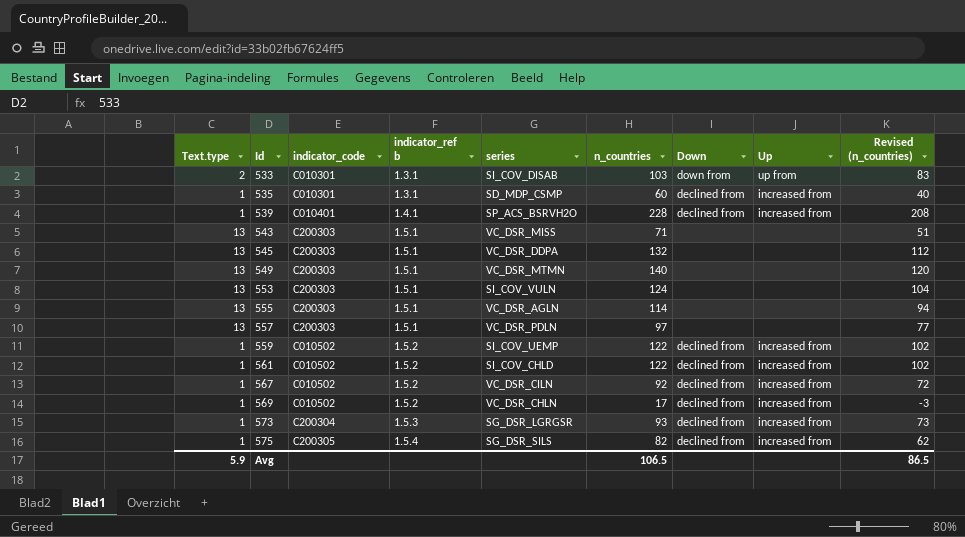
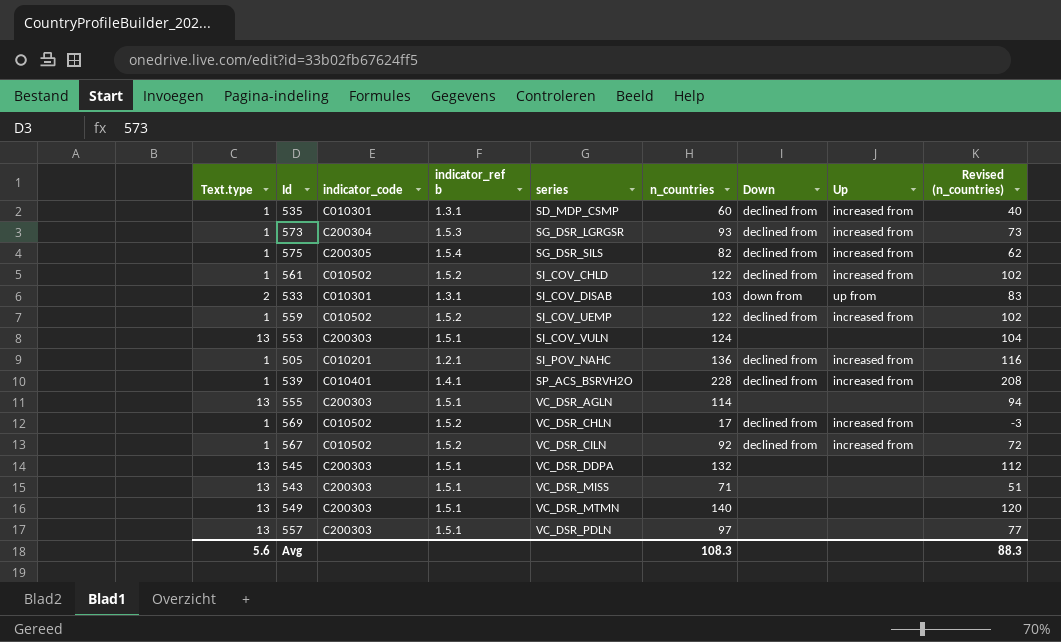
row order: Id ascending -> series ascending
row 505: none -> 1 | C010201 | 1.2.1 | SI_POV_NAHC | 136 | declined from | increased from | 116
Avg | Text.type: 5.9 -> 5.6
Avg | n_countries: 106.5 -> 108.3
Avg | Revised (n_countries): 86.5 -> 88.3

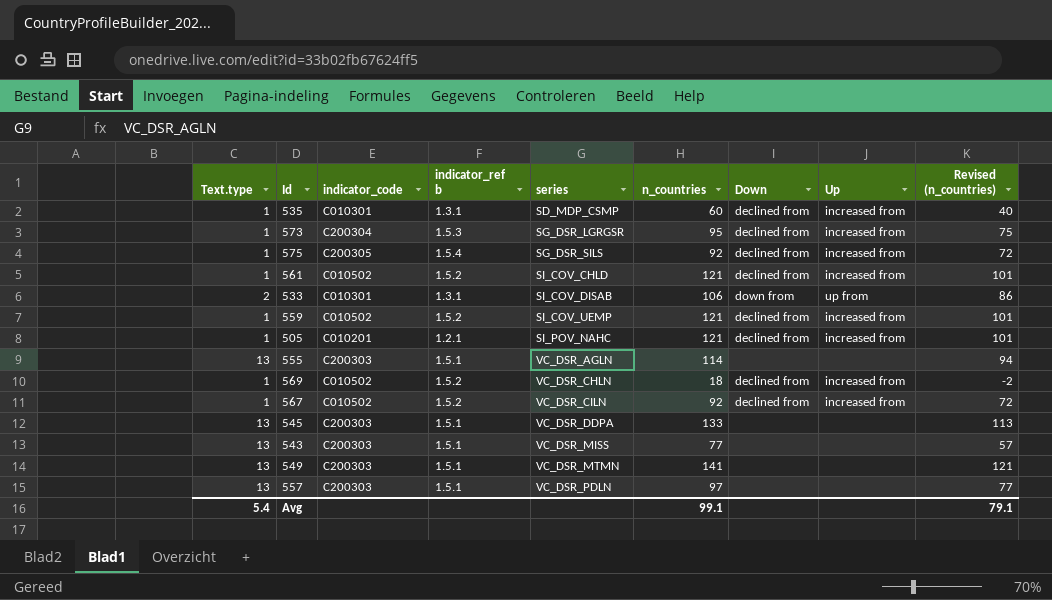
row 553: 13 | C200303 | 1.5.1 | SI_COV_VULN | 124 | none | none | 104 -> none
row 539: 1 | C010401 | 1.4.1 | SP_ACS_BSRVH2O | 228 | declined from | increased from | 208 -> none
573 | n_countries: 93 -> 95
573 | Revised (n_countries): 73 -> 75
575 | n_countries: 82 -> 92
575 | Revised (n_countries): 62 -> 72
561 | n_countries: 122 -> 121
561 | Revised (n_countries): 102 -> 101
533 | n_countries: 103 -> 106
533 | Revised (n_countries): 83 -> 86
559 | n_countries: 122 -> 121
559 | Revised (n_countries): 102 -> 101
505 | n_countries: 136 -> 121
505 | Revised (n_countries): 116 -> 101
569 | n_countries: 17 -> 18
569 | Revised (n_countries): -3 -> -2
545 | n_countries: 132 -> 133
545 | Revised (n_countries): 112 -> 113
543 | n_countries: 71 -> 77
543 | Revised (n_countries): 51 -> 57
549 | n_countries: 140 -> 141
549 | Revised (n_countries): 120 -> 121
Avg | Text.type: 5.6 -> 5.4
Avg | n_countries: 108.3 -> 99.1
Avg | Revised (n_countries): 88.3 -> 79.1

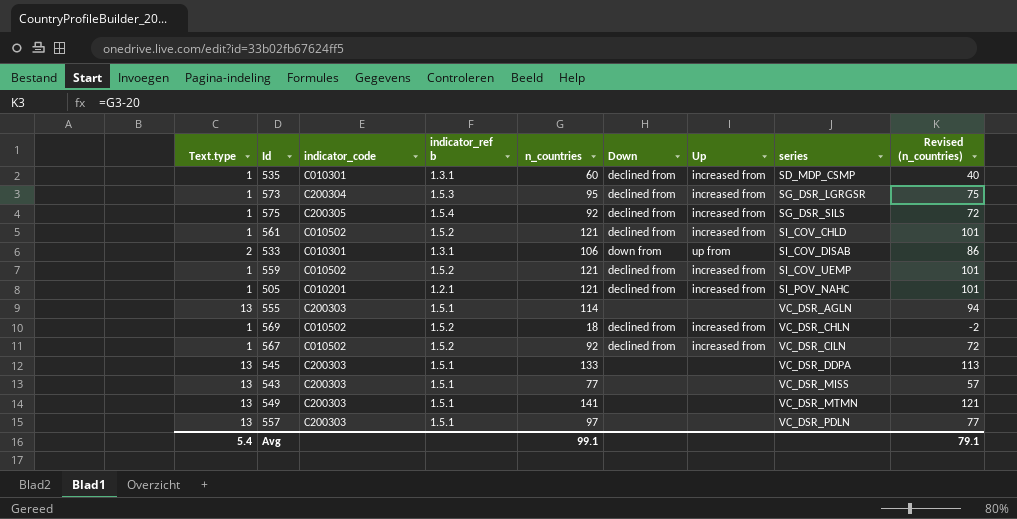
column series | position: 5 -> 8

